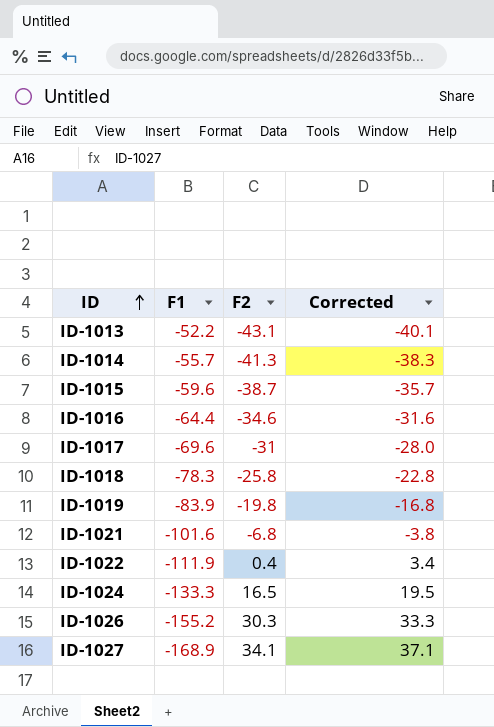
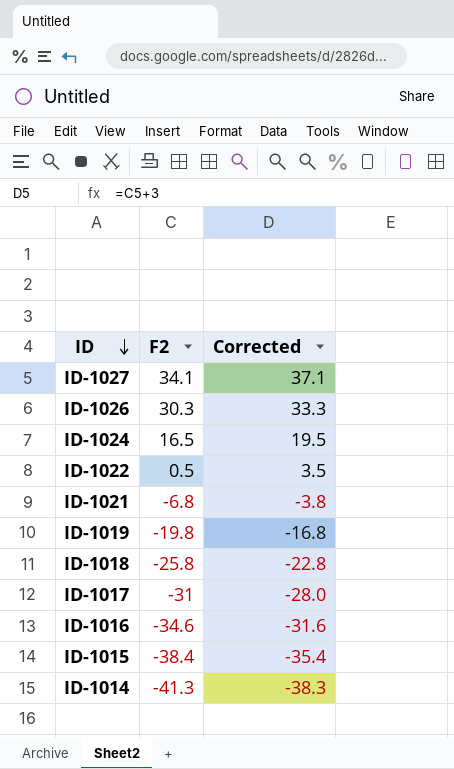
row order: ID ascending -> ID descending
column F1 | position: 2 -> none
row ID-1013: -52.2 | -43.1 | -40.1 -> none
ID-1022 | F2: 0.4 -> 0.5
ID-1022 | Corrected: 3.4 -> 3.5
ID-1015 | F2: -38.7 -> -38.4
ID-1015 | Corrected: -35.7 -> -35.4

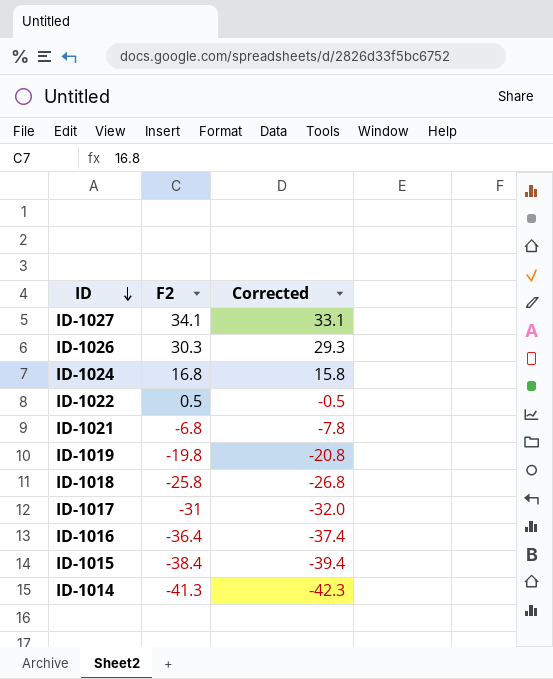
column Corrected | formula: [F2] + 3 -> [F2] - 1
ID-1024 | F2: 16.5 -> 16.8
ID-1016 | F2: -34.6 -> -36.4

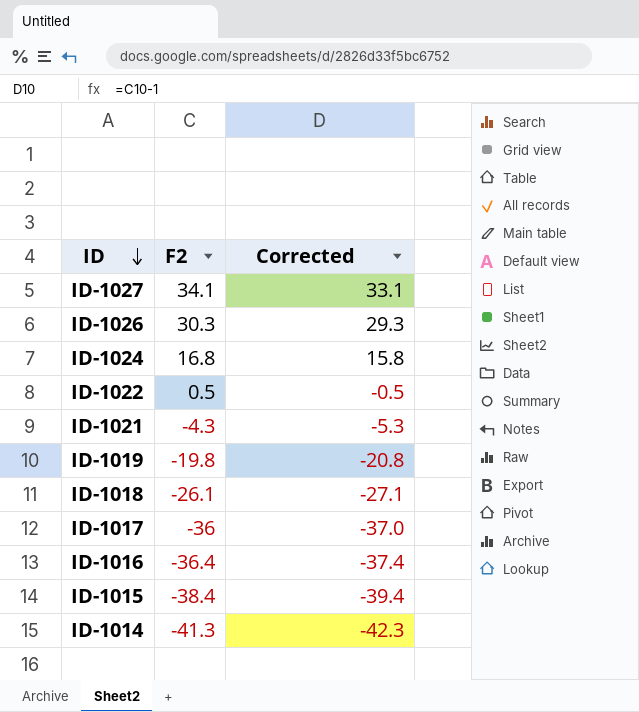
ID-1021 | F2: -6.8 -> -4.3
ID-1021 | Corrected: -7.8 -> -5.3
ID-1018 | F2: -25.8 -> -26.1
ID-1018 | Corrected: -26.8 -> -27.1
ID-1017 | F2: -31 -> -36
ID-1017 | Corrected: -32.0 -> -37.0

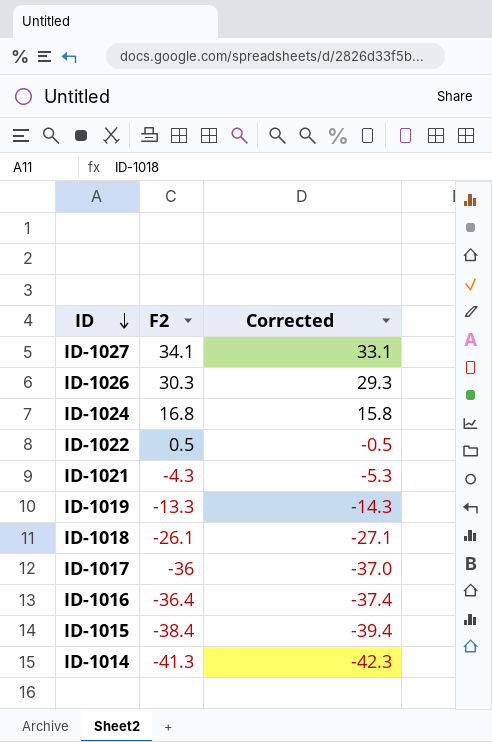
ID-1019 | F2: -19.8 -> -13.3
ID-1019 | Corrected: -20.8 -> -14.3

